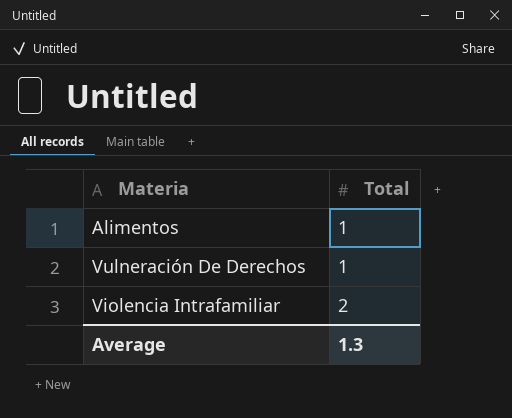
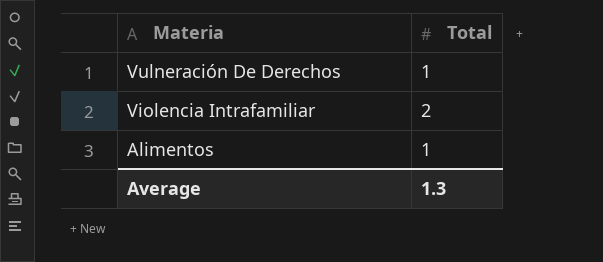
row order: Total ascending -> Materia descending

